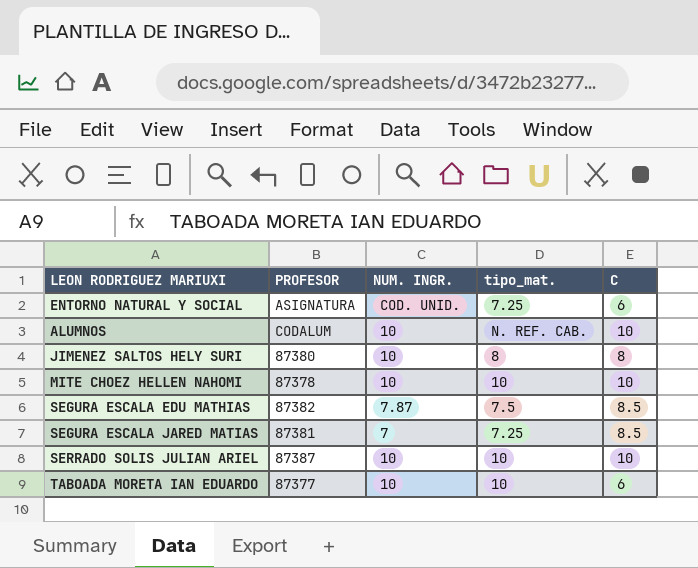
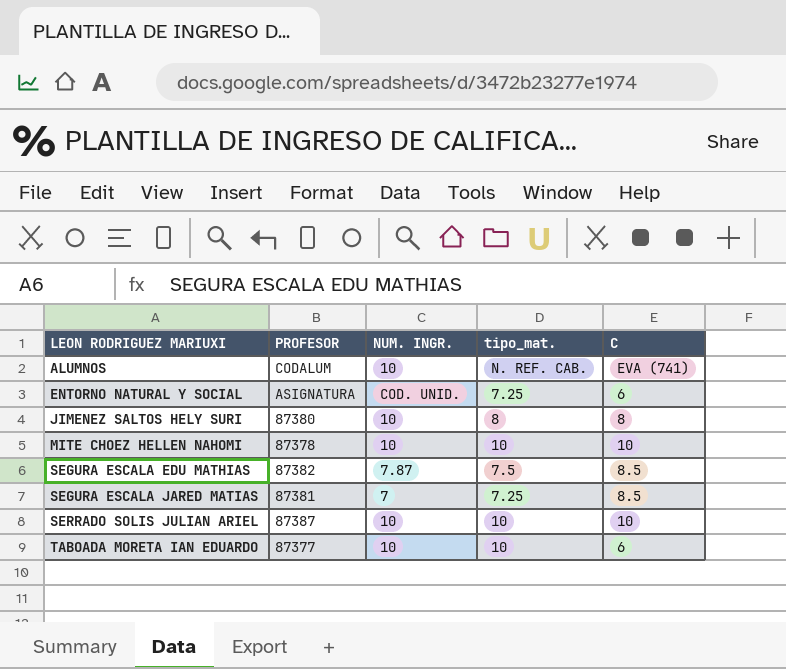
row order: none -> LEON RODRIGUEZ MARIUXI ascending
ALUMNOS | C: 10 -> EVA (741)

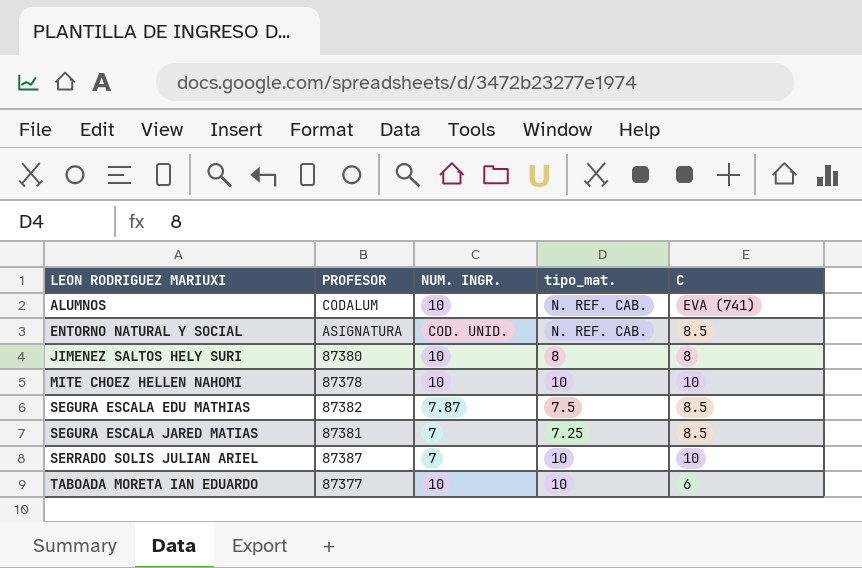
ENTORNO NATURAL Y SOCIAL | tipo_mat.: 7.25 -> N. REF. CAB.
ENTORNO NATURAL Y SOCIAL | C: 6 -> 8.5
SERRADO SOLIS JULIAN ARIEL | NUM. INGR.: 10 -> 7

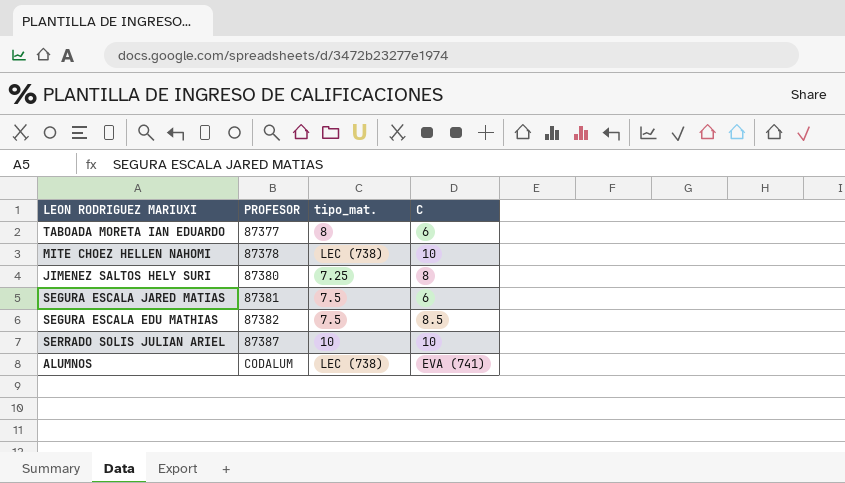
row order: LEON RODRIGUEZ MARIUXI ascending -> PROFESOR ascending
column NUM. INGR. | position: 3 -> none
row ENTORNO NATURAL Y SOCIAL: ASIGNATURA | COD. UNID. | N. REF. CAB. | 8.5 -> none
TABOADA MORETA IAN EDUARDO | tipo_mat.: 10 -> 8
MITE CHOEZ HELLEN NAHOMI | tipo_mat.: 10 -> LEC (738)
JIMENEZ SALTOS HELY SURI | tipo_mat.: 8 -> 7.25
SEGURA ESCALA JARED MATIAS | tipo_mat.: 7.25 -> 7.5
SEGURA ESCALA JARED MATIAS | C: 8.5 -> 6
ALUMNOS | tipo_mat.: N. REF. CAB. -> LEC (738)

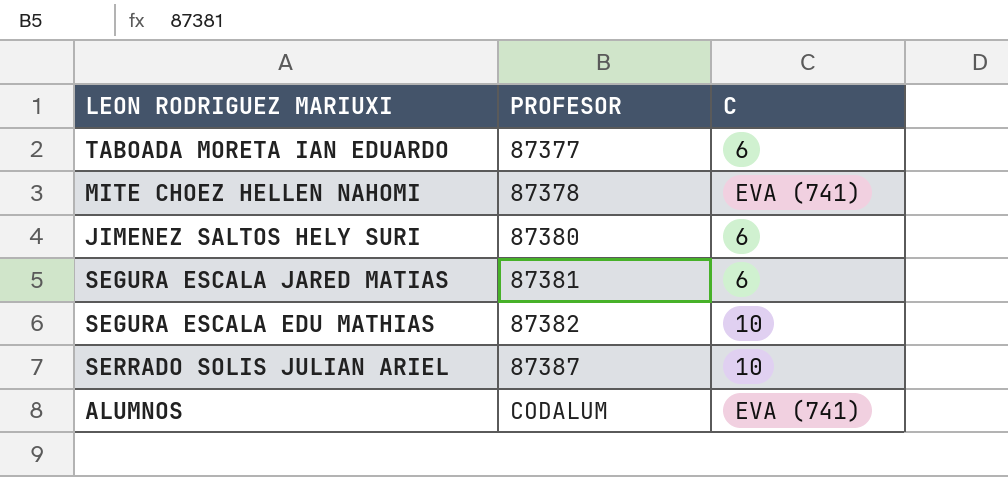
column tipo_mat. | position: 3 -> none
MITE CHOEZ HELLEN NAHOMI | C: 10 -> EVA (741)
JIMENEZ SALTOS HELY SURI | C: 8 -> 6
SEGURA ESCALA EDU MATHIAS | C: 8.5 -> 10

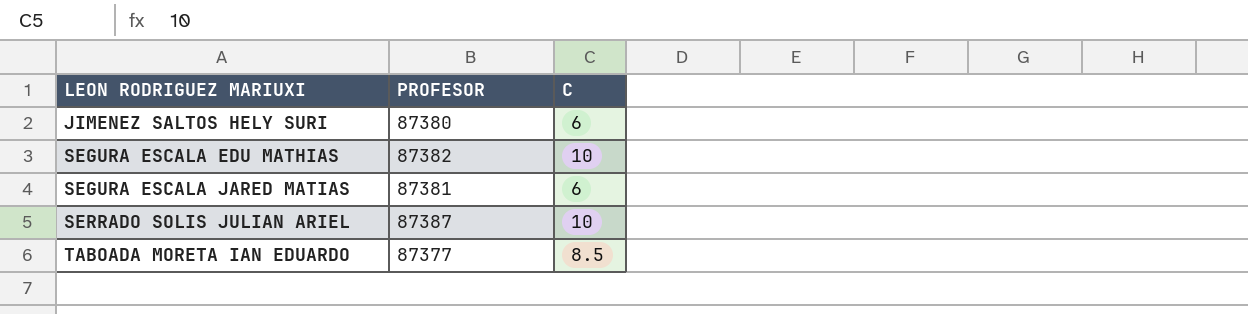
row order: PROFESOR ascending -> LEON RODRIGUEZ MARIUXI ascending
row MITE CHOEZ HELLEN NAHOMI: 87378 | EVA (741) -> none
row ALUMNOS: CODALUM | EVA (741) -> none
TABOADA MORETA IAN EDUARDO | C: 6 -> 8.5

